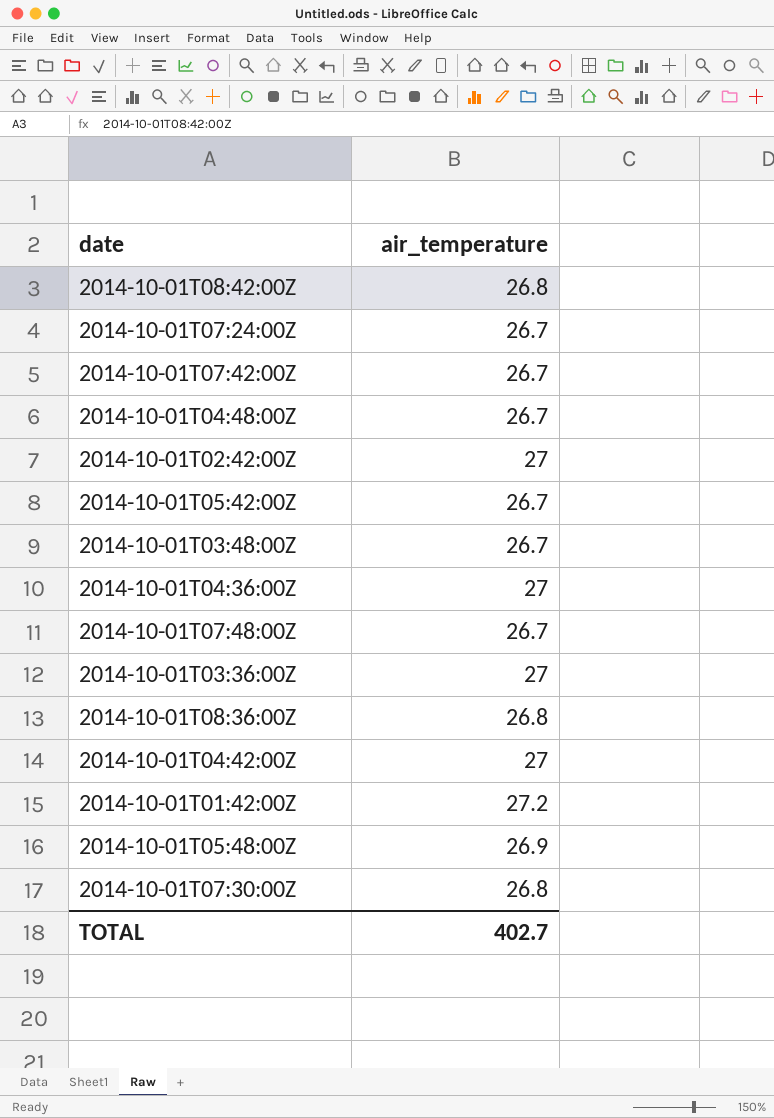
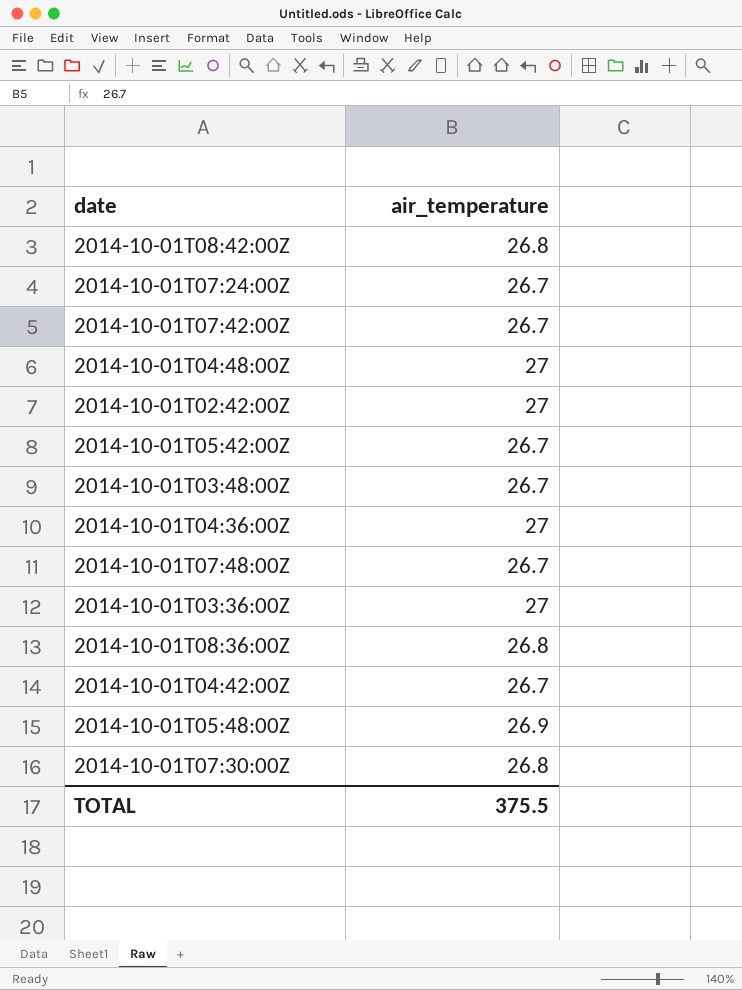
row 2014-10-01T01:42:00Z: 27.2 -> none
2014-10-01T04:48:00Z | air_temperature: 26.7 -> 27
2014-10-01T04:42:00Z | air_temperature: 27 -> 26.7
TOTAL | air_temperature: 402.7 -> 375.5

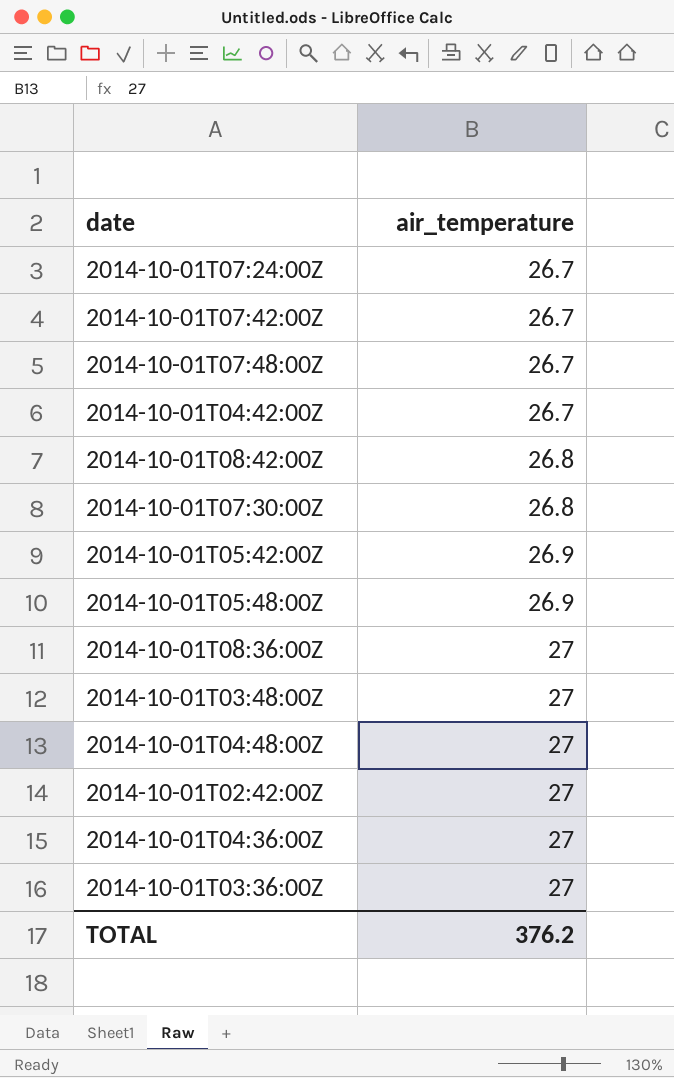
row order: none -> air_temperature ascending
2014-10-01T05:42:00Z | air_temperature: 26.7 -> 26.9
2014-10-01T08:36:00Z | air_temperature: 26.8 -> 27
2014-10-01T03:48:00Z | air_temperature: 26.7 -> 27
TOTAL | air_temperature: 375.5 -> 376.2

